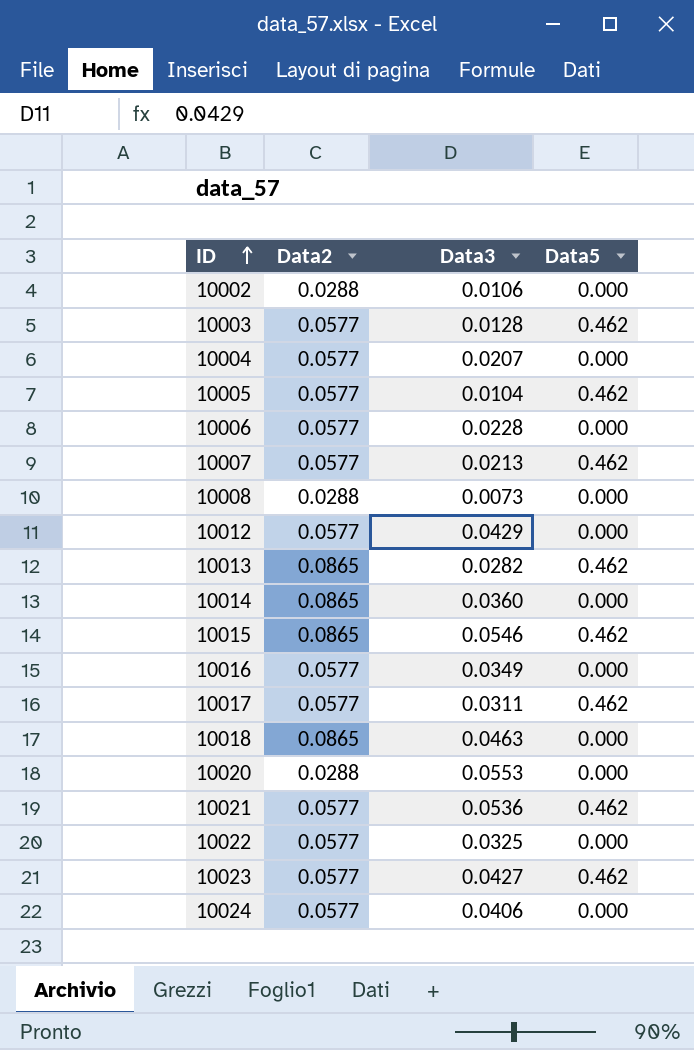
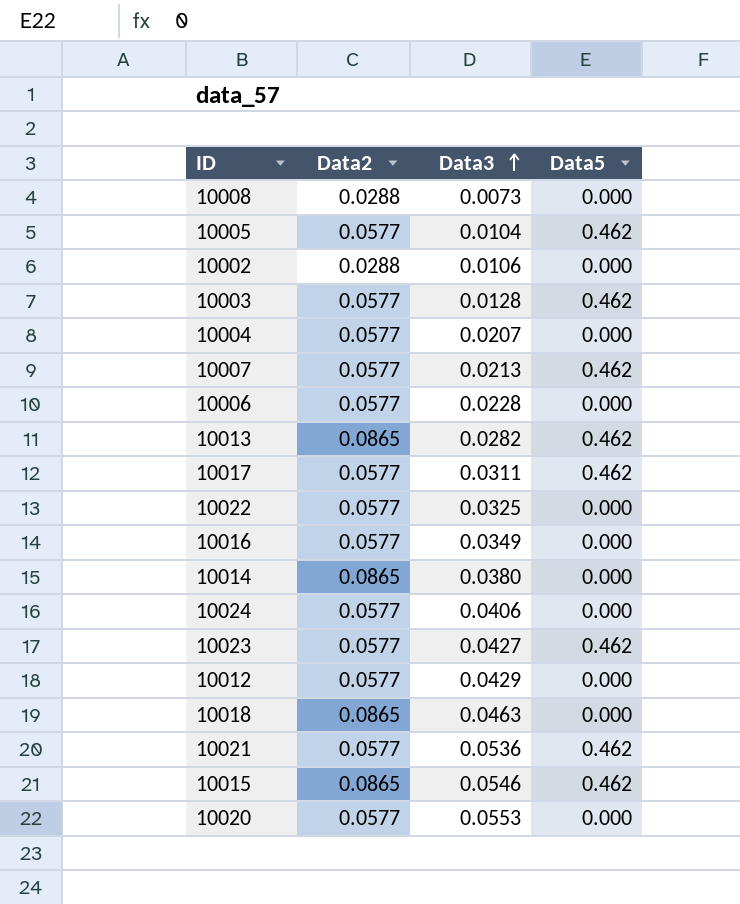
row order: ID ascending -> Data3 ascending
10014 | Data3: 0.0360 -> 0.0380
10020 | Data2: 0.0288 -> 0.0577

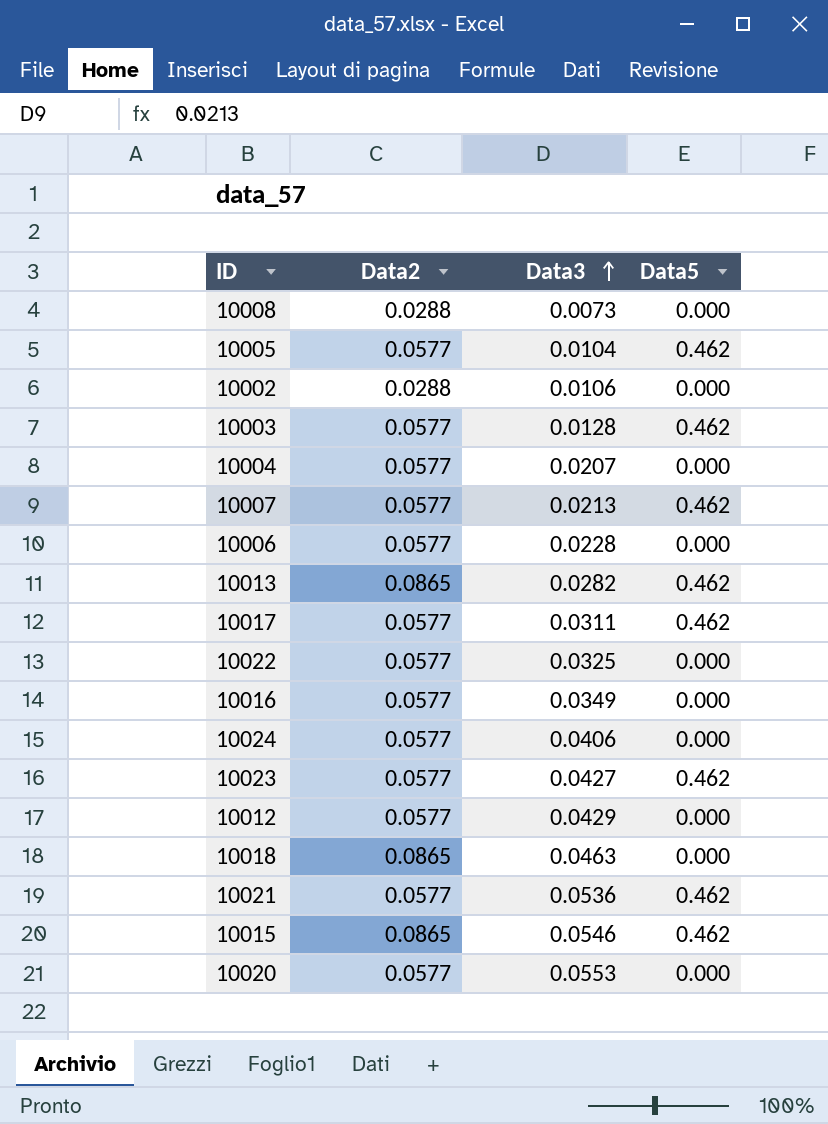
row 10014: 0.0865 | 0.0380 | 0.000 -> none

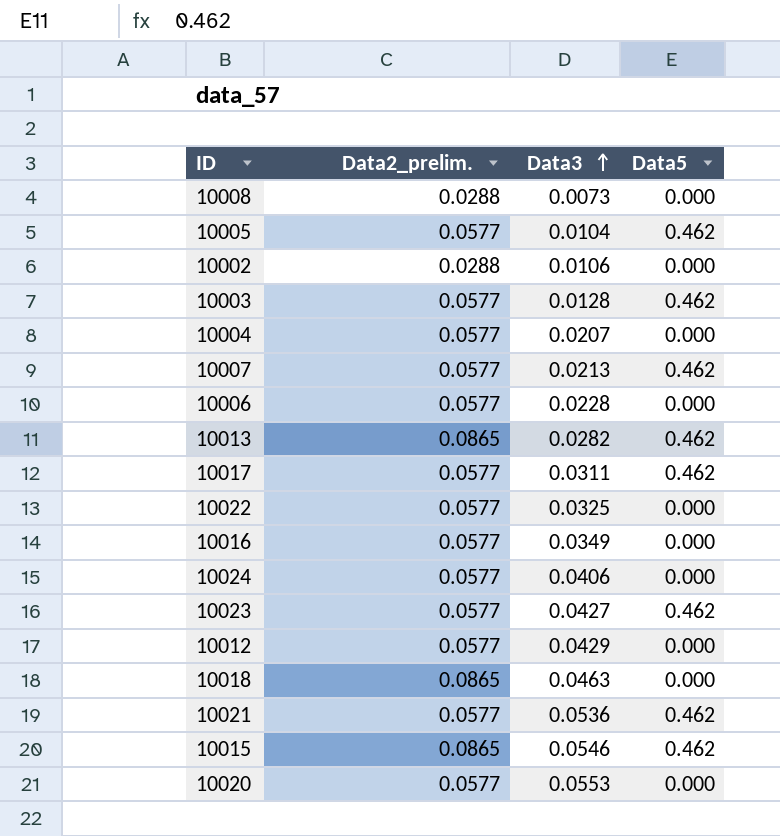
column name: Data2 -> Data2_prelim.

